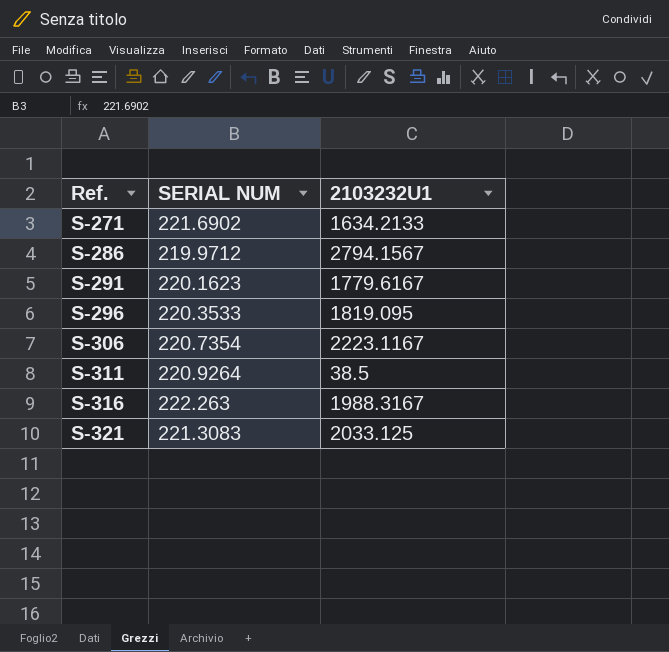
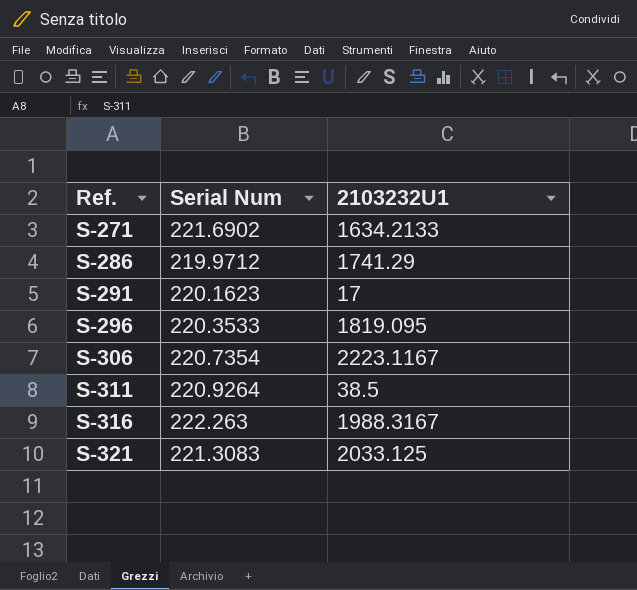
column name: SERIAL NUM -> Serial Num
S-286 | 2103232U1: 2794.1567 -> 1741.29
S-291 | 2103232U1: 1779.6167 -> 17

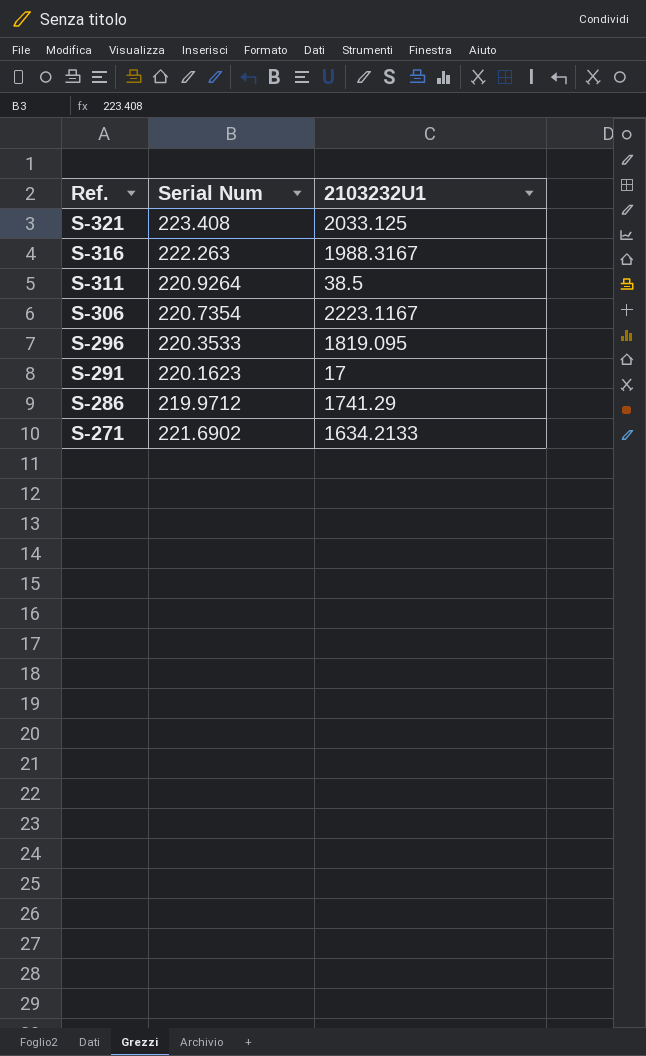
row order: Ref. ascending -> Ref. descending
S-321 | Serial Num: 221.3083 -> 223.408

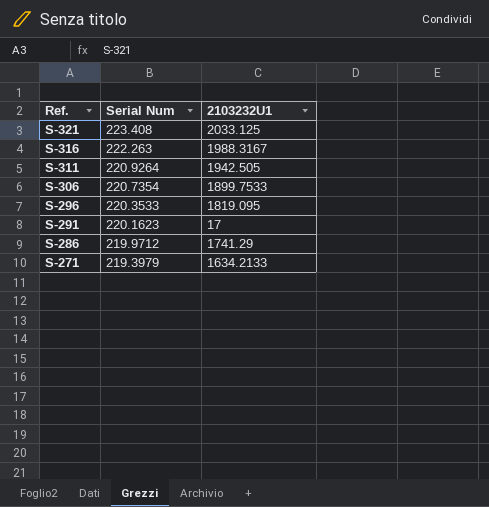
S-311 | 2103232U1: 38.5 -> 1942.505
S-306 | 2103232U1: 2223.1167 -> 1899.7533
S-271 | Serial Num: 221.6902 -> 219.3979

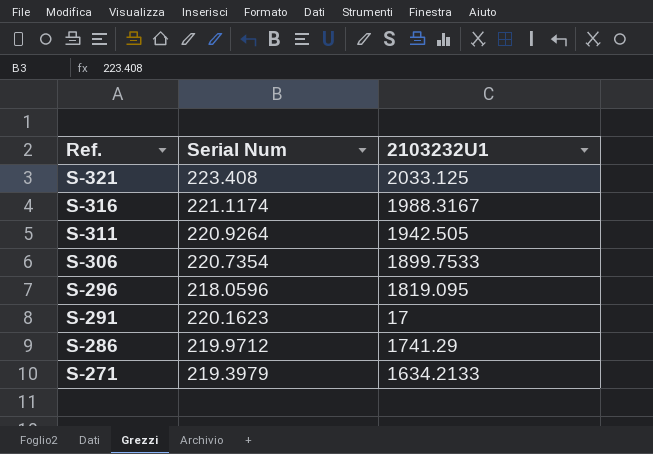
S-316 | Serial Num: 222.263 -> 221.1174
S-296 | Serial Num: 220.3533 -> 218.0596

